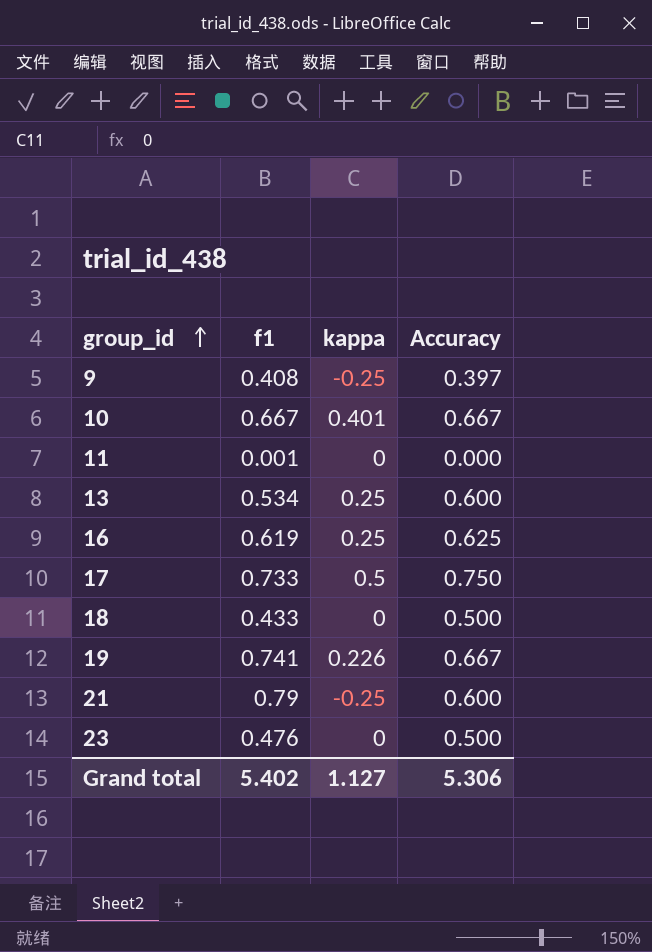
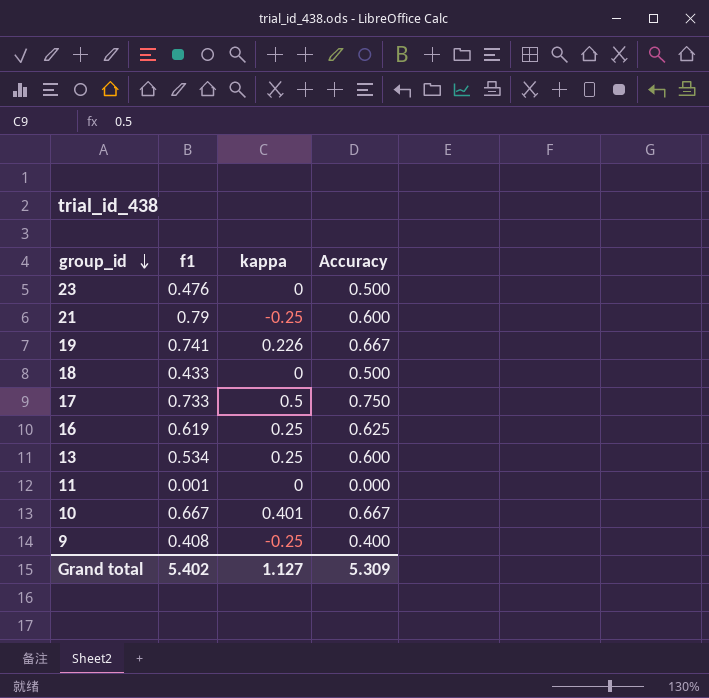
row order: group_id ascending -> group_id descending
9 | Accuracy: 0.397 -> 0.400
Grand total | Accuracy: 5.306 -> 5.309

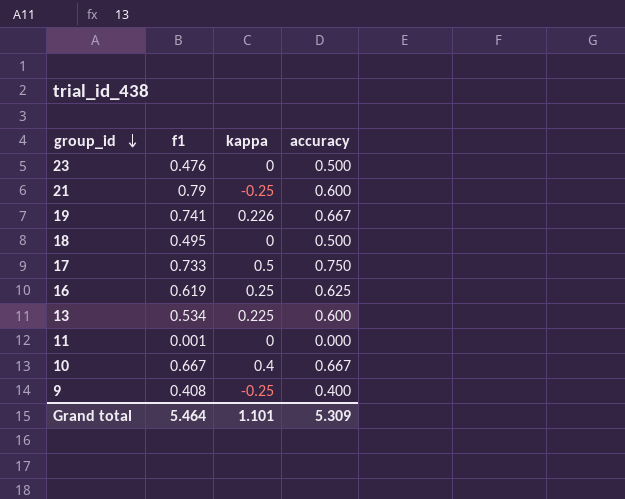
column name: Accuracy -> accuracy
18 | f1: 0.433 -> 0.495
13 | kappa: 0.25 -> 0.225
10 | kappa: 0.401 -> 0.4
Grand total | f1: 5.402 -> 5.464
Grand total | kappa: 1.127 -> 1.101

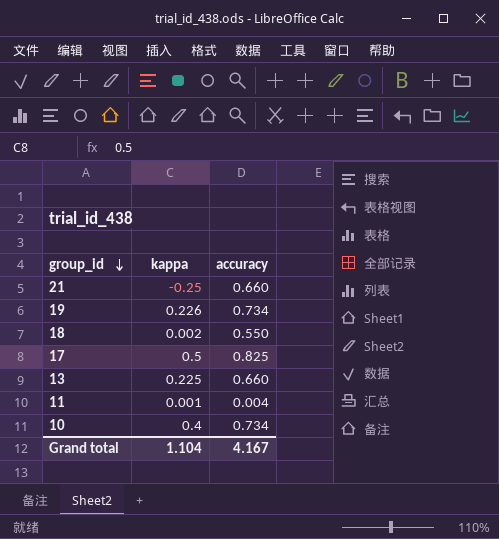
column f1 | position: 2 -> none
row 23: 0.476 | 0 | 0.500 -> none
row 16: 0.619 | 0.25 | 0.625 -> none
row 9: 0.408 | -0.25 | 0.400 -> none
21 | accuracy: 0.600 -> 0.660
19 | accuracy: 0.667 -> 0.734
18 | kappa: 0 -> 0.002
18 | accuracy: 0.500 -> 0.550
17 | accuracy: 0.750 -> 0.825
13 | accuracy: 0.600 -> 0.660
11 | kappa: 0 -> 0.001
11 | accuracy: 0.000 -> 0.004
10 | accuracy: 0.667 -> 0.734
Grand total | kappa: 1.101 -> 1.104
Grand total | accuracy: 5.309 -> 4.167

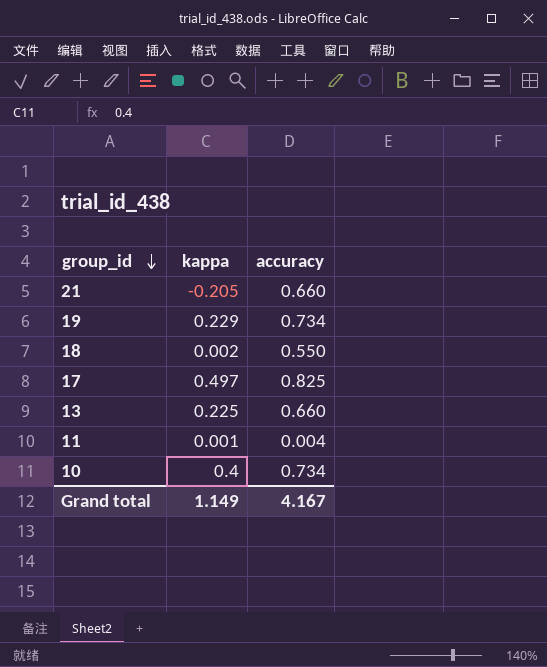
21 | kappa: -0.25 -> -0.205
19 | kappa: 0.226 -> 0.229
17 | kappa: 0.5 -> 0.497
Grand total | kappa: 1.104 -> 1.149

